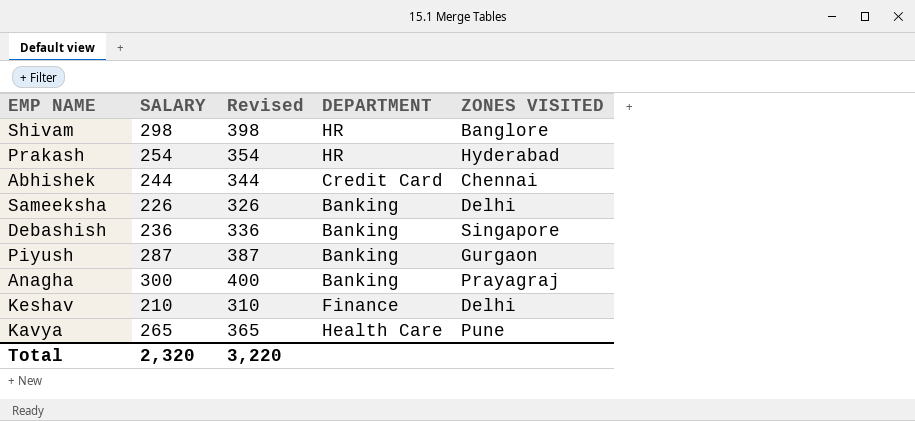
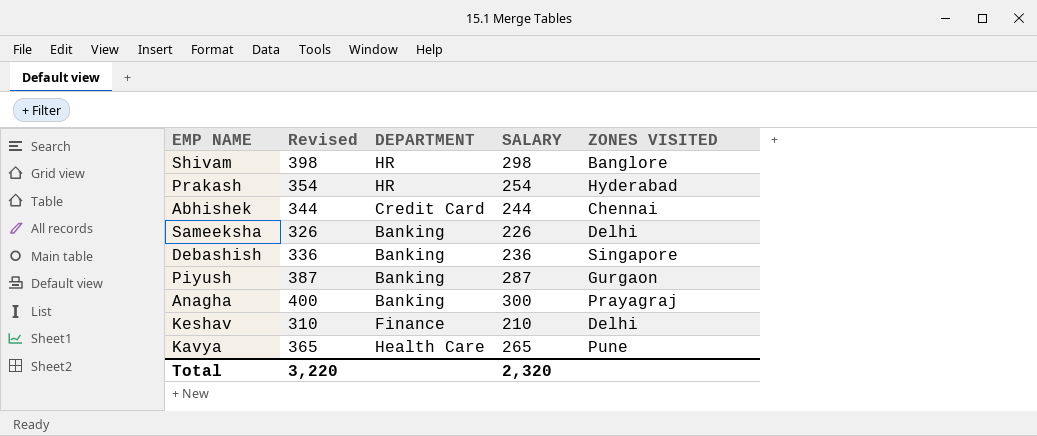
column SALARY | position: 2 -> 4

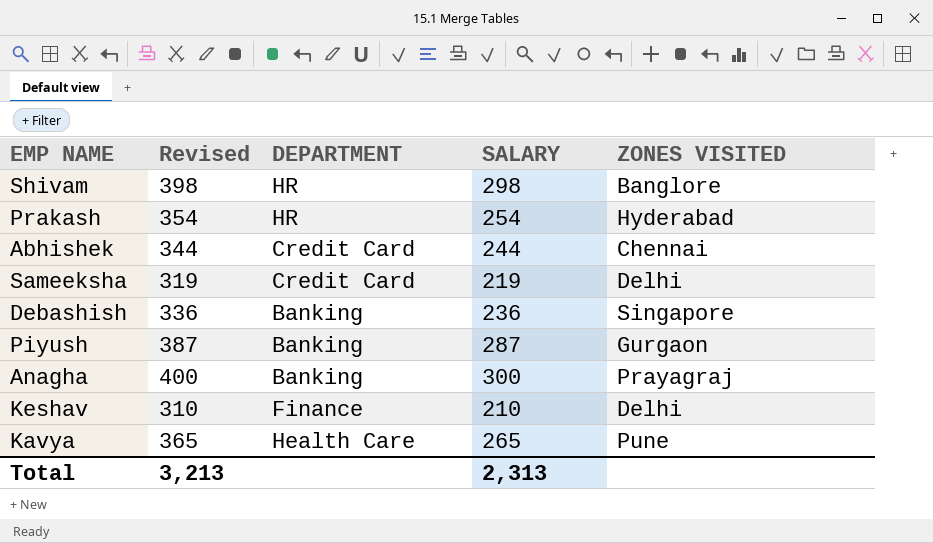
Sameeksha | Revised: 326 -> 319
Sameeksha | DEPARTMENT: Banking -> Credit Card
Sameeksha | SALARY: 226 -> 219
Total | Revised: 3,220 -> 3,213
Total | SALARY: 2,320 -> 2,313

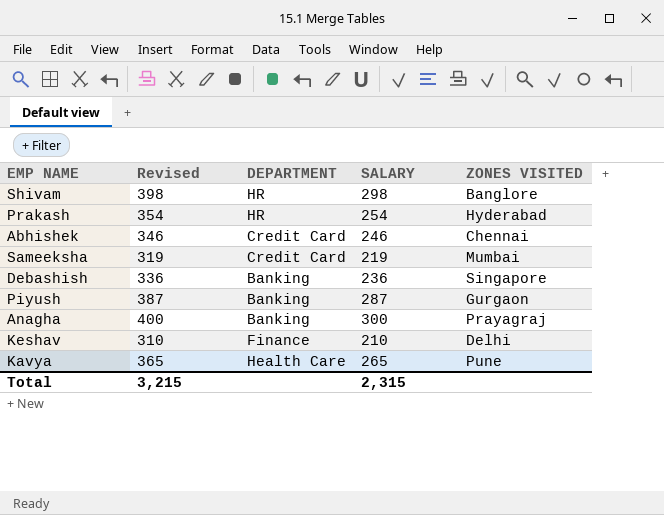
Abhishek | Revised: 344 -> 346
Abhishek | SALARY: 244 -> 246
Sameeksha | ZONES VISITED: Delhi -> Mumbai
Total | Revised: 3,213 -> 3,215
Total | SALARY: 2,313 -> 2,315

